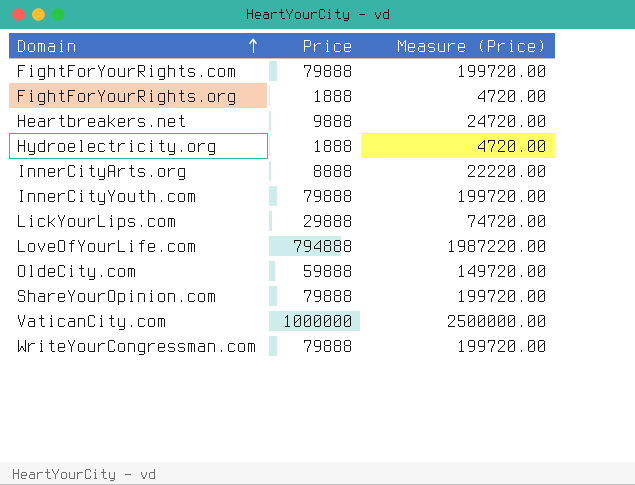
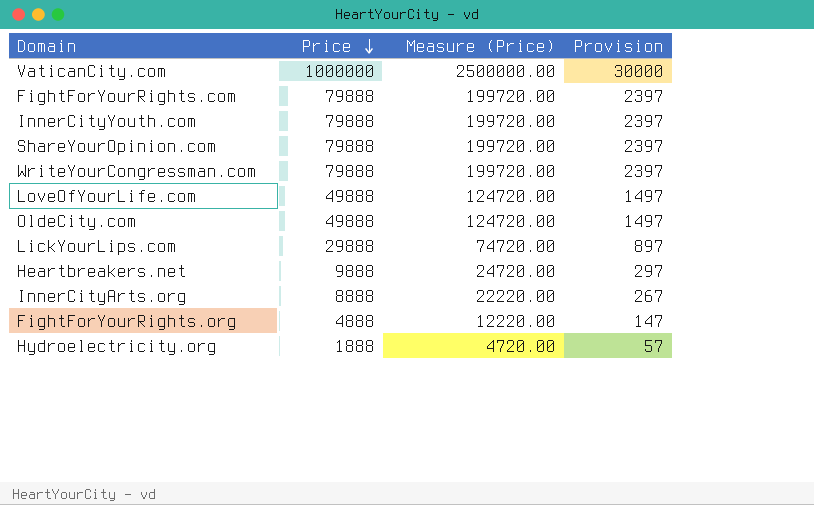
row order: Domain ascending -> Price descending
column Provision | formula: none -> [Price] * 0.03
LoveOfYourLife.com | Price: 794888 -> 49888
LoveOfYourLife.com | Measure (Price): 1987220.00 -> 124720.00
OldeCity.com | Price: 59888 -> 49888
OldeCity.com | Measure (Price): 149720.00 -> 124720.00
FightForYourRights.org | Price: 1888 -> 4888
FightForYourRights.org | Measure (Price): 4720.00 -> 12220.00

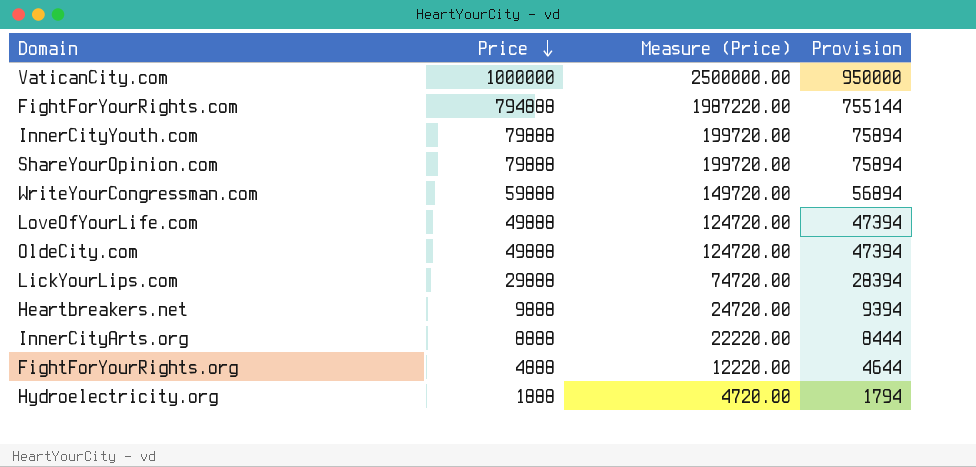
column Provision | formula: [Price] * 0.03 -> [Price] * 0.95
FightForYourRights.com | Price: 79888 -> 794888
FightForYourRights.com | Measure (Price): 199720.00 -> 1987220.00
WriteYourCongressman.com | Price: 79888 -> 59888
WriteYourCongressman.com | Measure (Price): 199720.00 -> 149720.00

